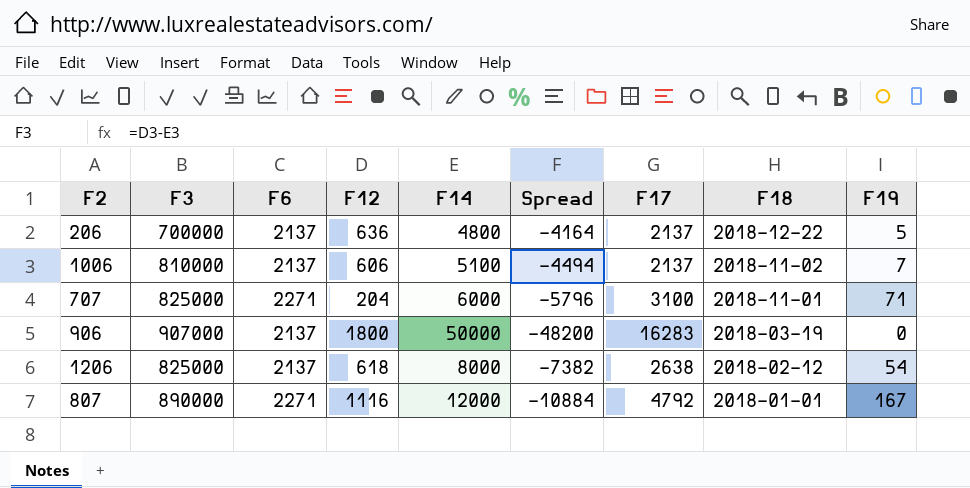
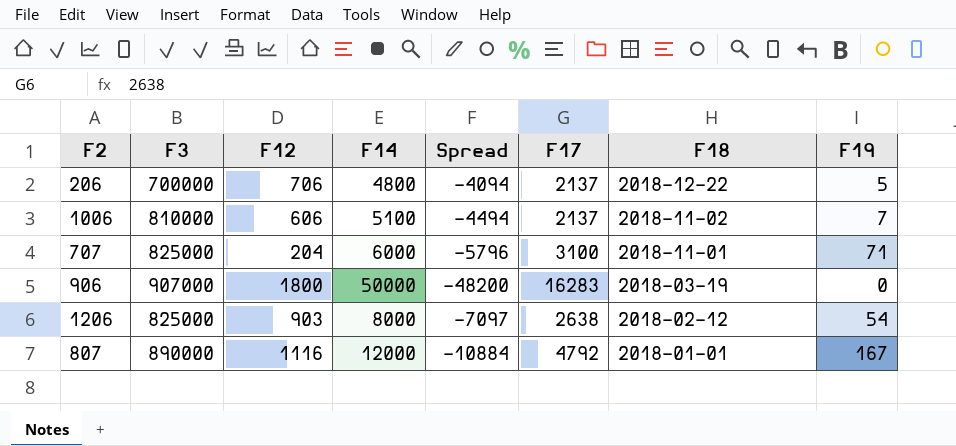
column F6 | position: 3 -> none
206 | F12: 636 -> 706
206 | Spread: -4164 -> -4094
1206 | F12: 618 -> 903
1206 | Spread: -7382 -> -7097

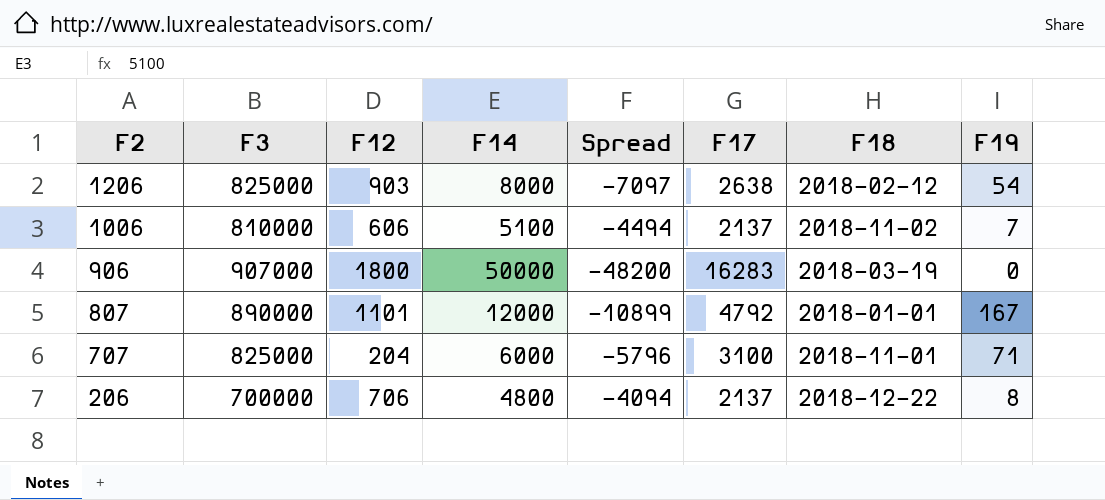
row order: F18 descending -> F2 descending
807 | F12: 1116 -> 1101
807 | Spread: -10884 -> -10899
206 | F19: 5 -> 8

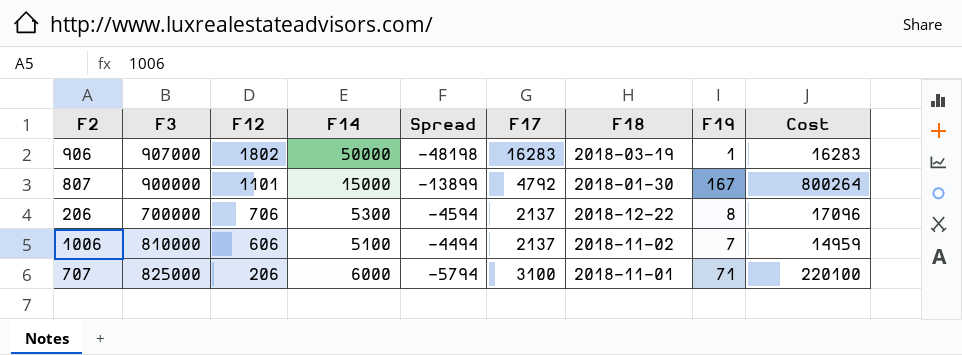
row order: F2 descending -> F12 descending
column Cost | formula: none -> [F17] * [F19]
row 1206: 825000 | 903 | 8000 | -7097 | 2638 | 2018-02-12 | 54 -> none
906 | F12: 1800 -> 1802
906 | Spread: -48200 -> -48198
906 | F19: 0 -> 1
807 | F3: 890000 -> 900000
807 | F14: 12000 -> 15000
807 | Spread: -10899 -> -13899
807 | F18: 2018-01-01 -> 2018-01-30
206 | F14: 4800 -> 5300
206 | Spread: -4094 -> -4594
707 | F12: 204 -> 206
707 | Spread: -5796 -> -5794

